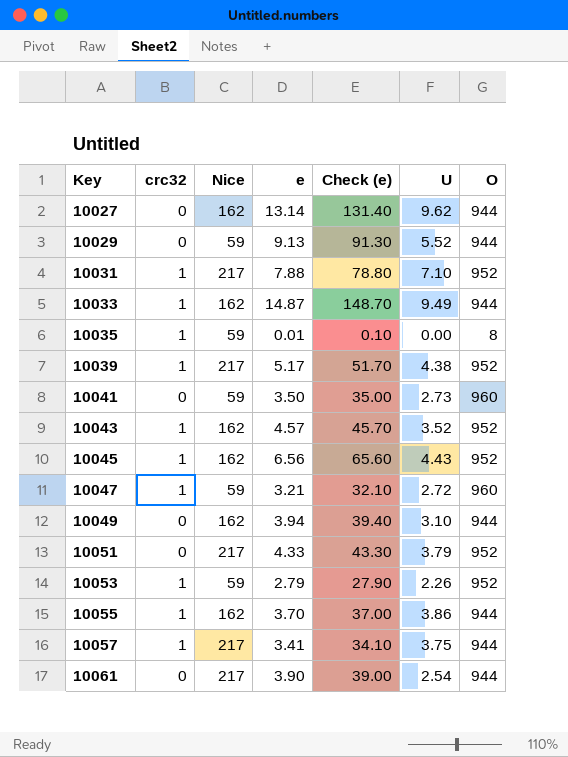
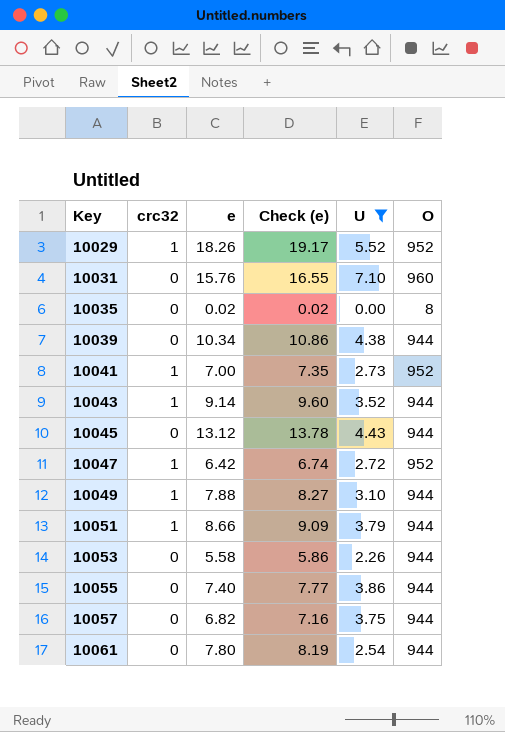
filter: none -> U <= 7.10
column Nice | position: 3 -> none
column Check (e) | formula: [e] * 10 -> [e] * 1.05
10029 | crc32: 0 -> 1
10029 | e: 9.13 -> 18.26
10029 | O: 944 -> 952
10031 | crc32: 1 -> 0
10031 | e: 7.88 -> 15.76
10031 | O: 952 -> 960
10035 | crc32: 1 -> 0
10035 | e: 0.01 -> 0.02
10039 | crc32: 1 -> 0
10039 | e: 5.17 -> 10.34
10039 | O: 952 -> 944
10041 | crc32: 0 -> 1
10041 | e: 3.50 -> 7.00
10041 | O: 960 -> 952
10043 | e: 4.57 -> 9.14
10043 | O: 952 -> 944
10045 | crc32: 1 -> 0
10045 | e: 6.56 -> 13.12
10045 | O: 952 -> 944
10047 | e: 3.21 -> 6.42
10047 | O: 960 -> 952
10049 | crc32: 0 -> 1
10049 | e: 3.94 -> 7.88
10051 | crc32: 0 -> 1
10051 | e: 4.33 -> 8.66
10051 | O: 952 -> 944
10053 | crc32: 1 -> 0
10053 | e: 2.79 -> 5.58
10053 | O: 952 -> 944
10055 | crc32: 1 -> 0
10055 | e: 3.70 -> 7.40
10057 | crc32: 1 -> 0
10057 | e: 3.41 -> 6.82
10061 | e: 3.90 -> 7.80

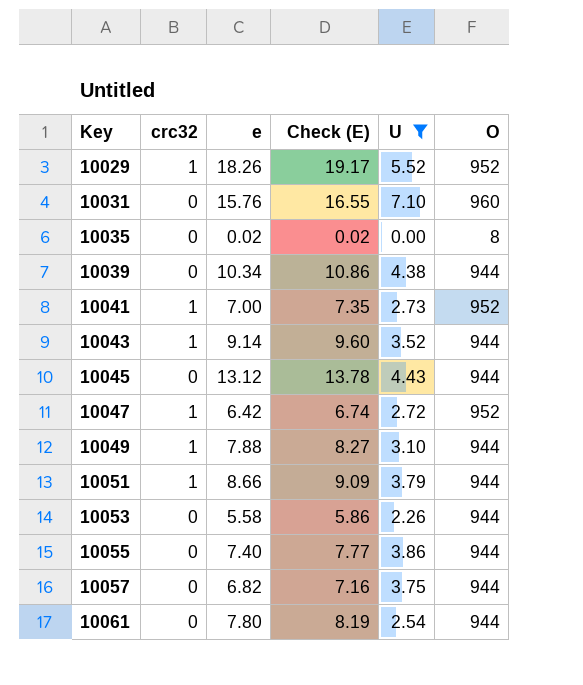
column name: Check (e) -> Check (E)

